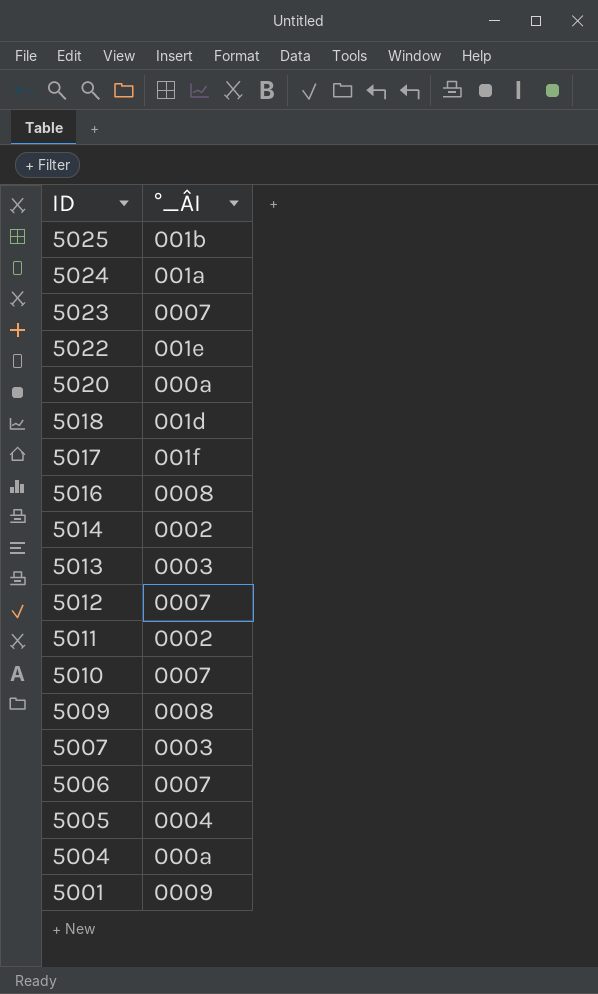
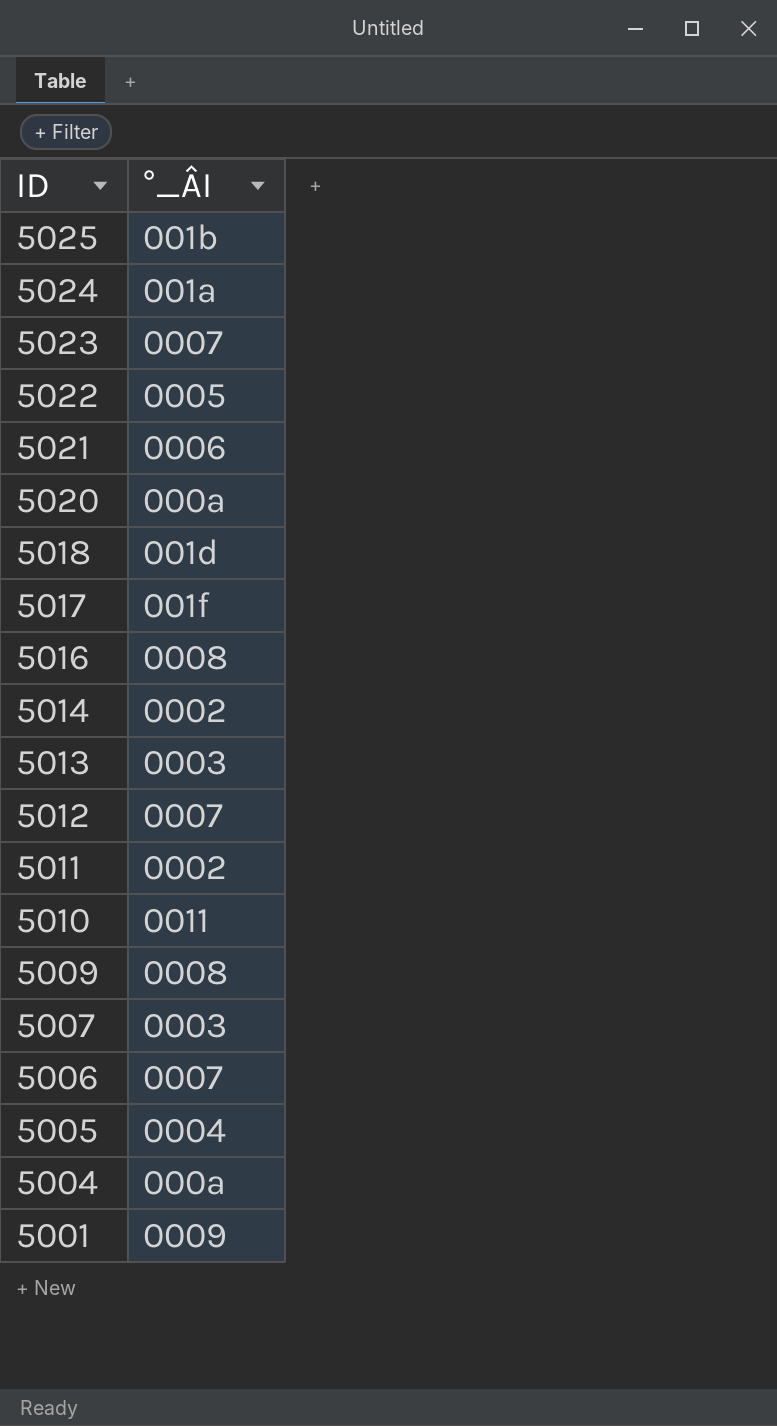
5022 | °_ÂI: 001e -> 0005
row 5021: none -> 0006
5010 | °_ÂI: 0007 -> 0011

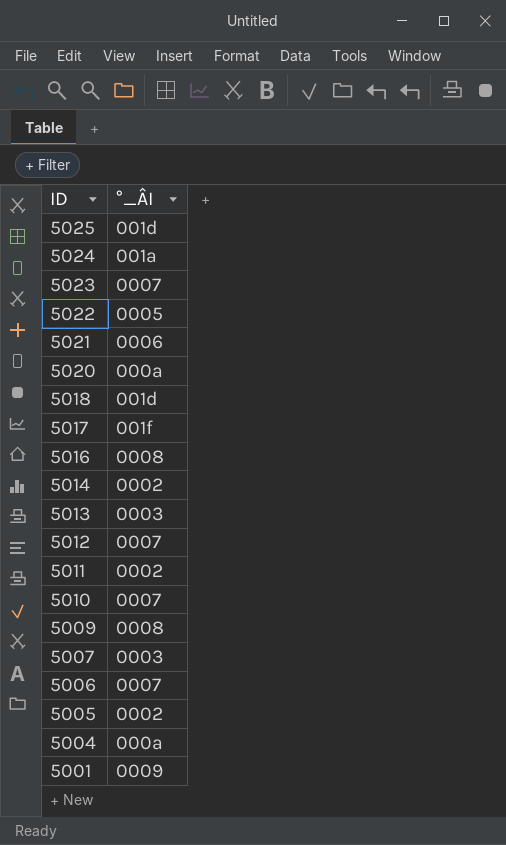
5025 | °_ÂI: 001b -> 001d
5010 | °_ÂI: 0011 -> 0007
5005 | °_ÂI: 0004 -> 0002

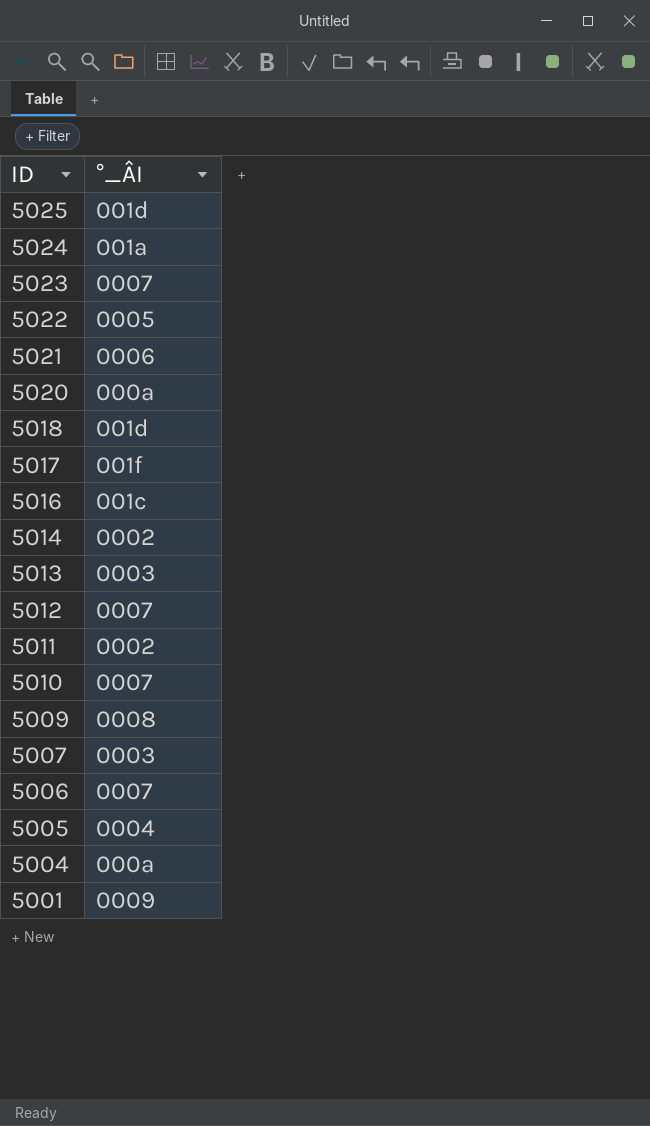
5016 | °_ÂI: 0008 -> 001c
5005 | °_ÂI: 0002 -> 0004

